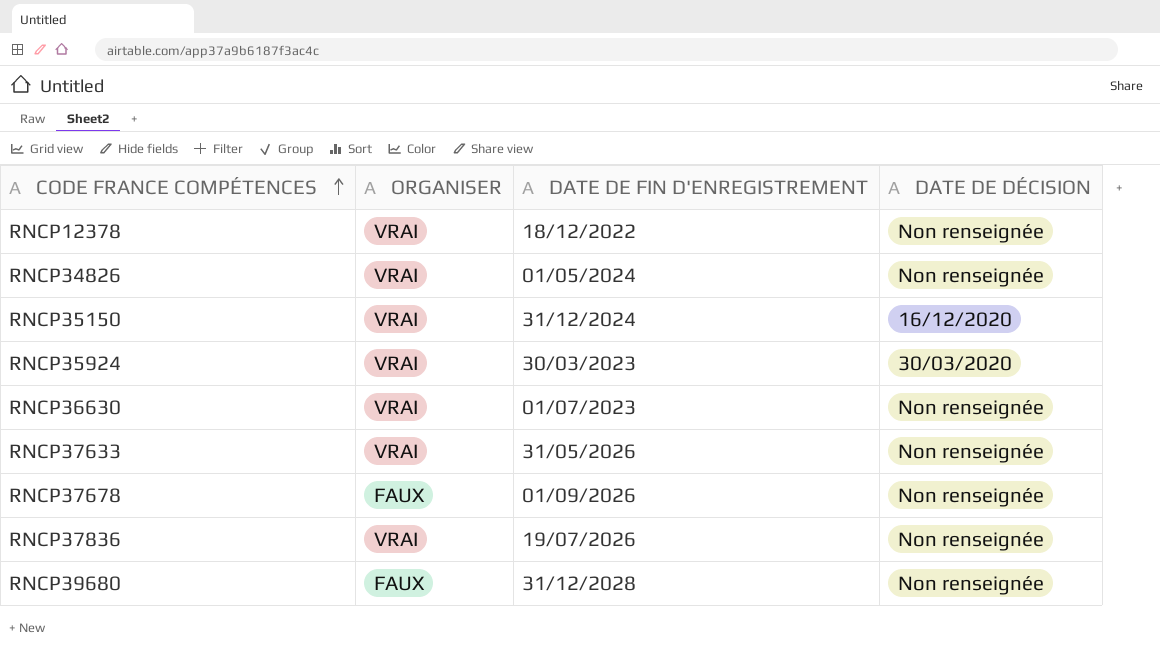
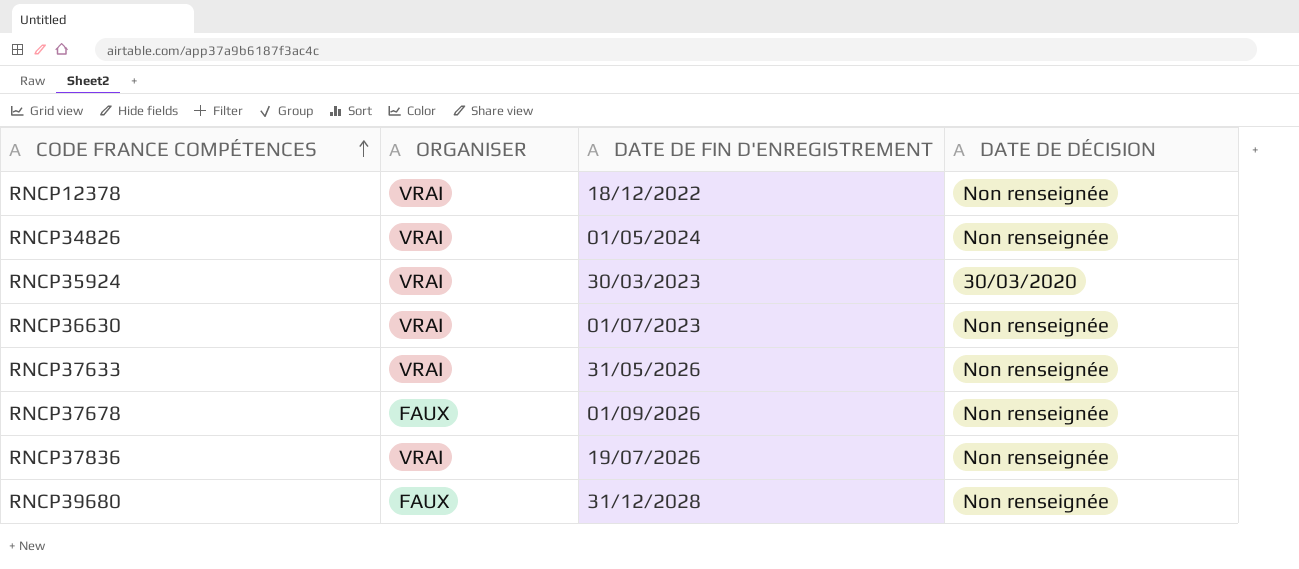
row RNCP35150: VRAI | 31/12/2024 | 16/12/2020 -> none

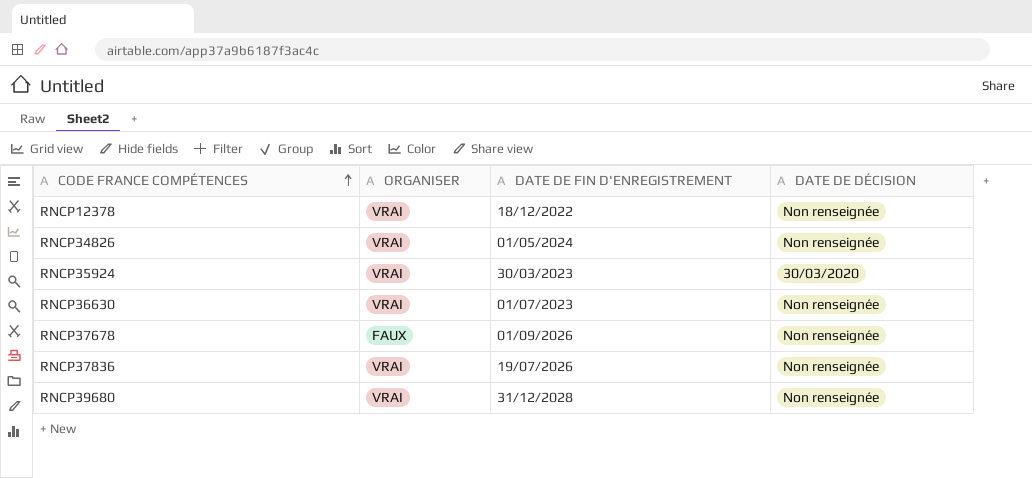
row RNCP37633: VRAI | 31/05/2026 | Non renseignée -> none
RNCP39680 | ORGANISER: FAUX -> VRAI

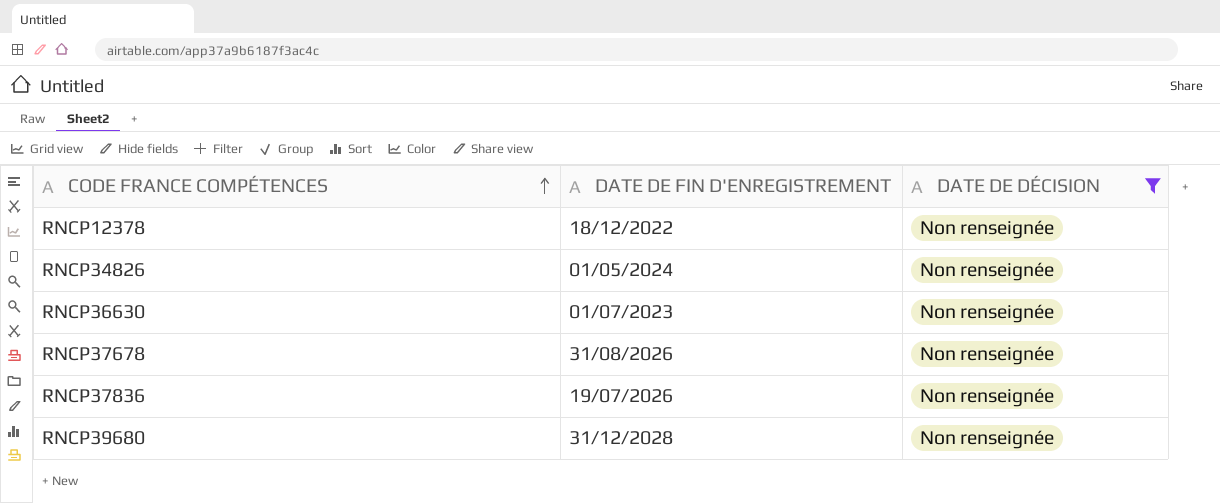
filter: none -> DATE DE DÉCISION = Non renseignée
column ORGANISER | position: 2 -> none
RNCP37678 | DATE DE FIN D'ENREGISTREMENT: 01/09/2026 -> 31/08/2026

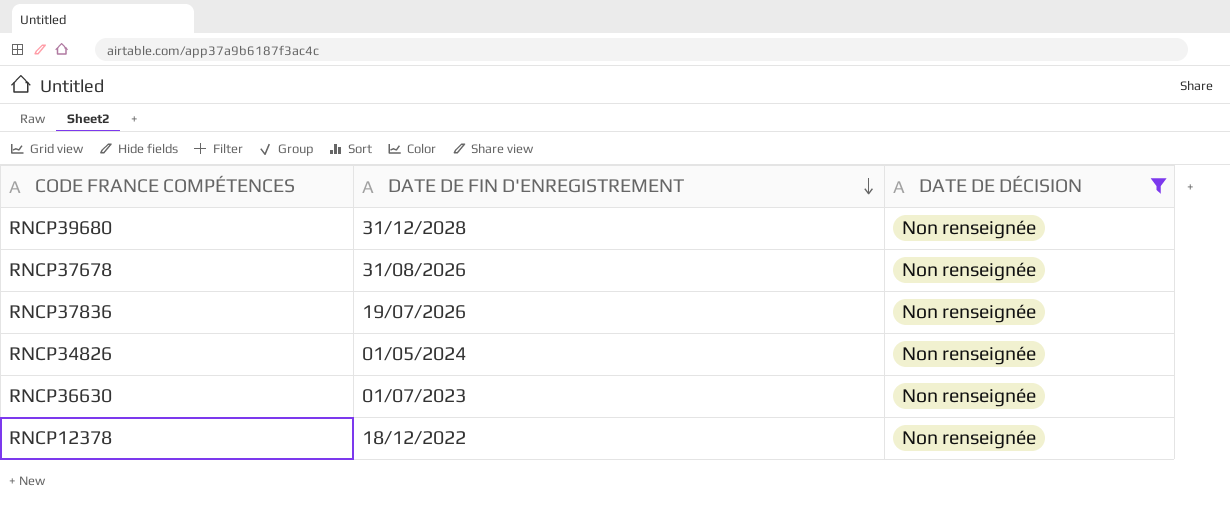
row order: CODE FRANCE COMPÉTENCES ascending -> DATE DE FIN D'ENREGISTREMENT descending

